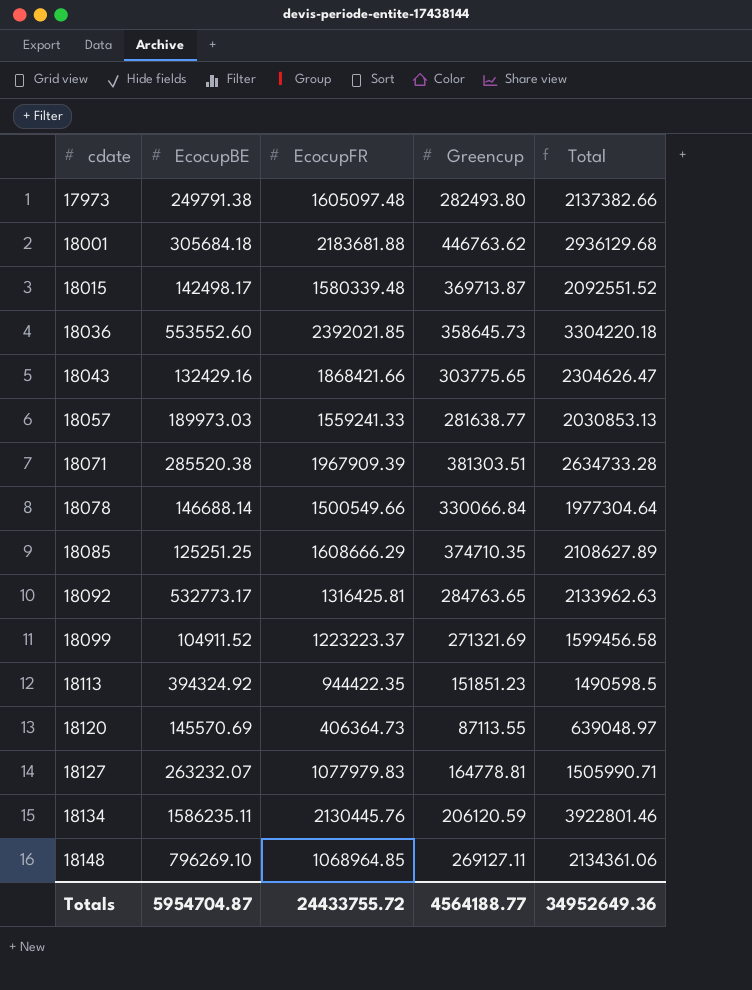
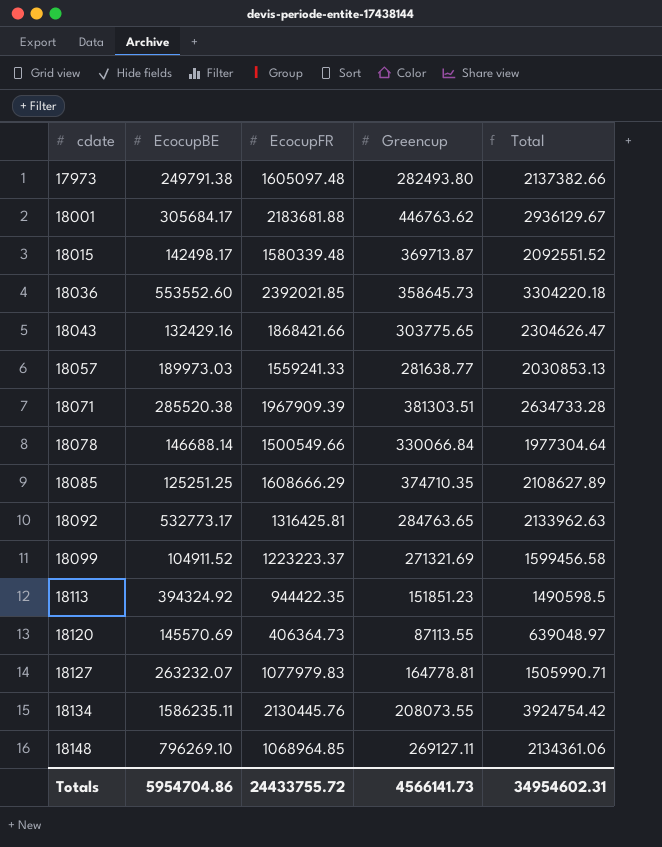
18001 | EcocupBE: 305684.18 -> 305684.17
18001 | Total: 2936129.68 -> 2936129.67
18134 | Greencup: 206120.59 -> 208073.55
18134 | Total: 3922801.46 -> 3924754.42
Totals | EcocupBE: 5954704.87 -> 5954704.86
Totals | Greencup: 4564188.77 -> 4566141.73
Totals | Total: 34952649.36 -> 34954602.31

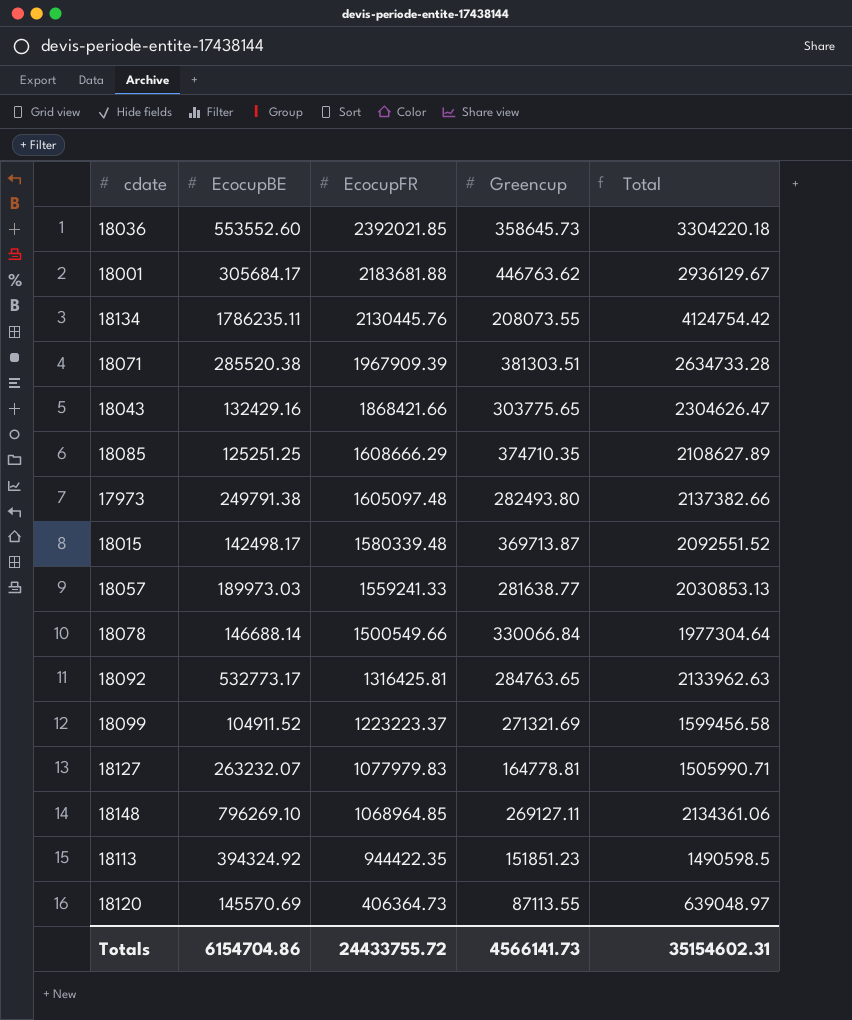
row order: cdate ascending -> EcocupFR descending
18134 | EcocupBE: 1586235.11 -> 1786235.11
18134 | Total: 3924754.42 -> 4124754.42
Totals | EcocupBE: 5954704.86 -> 6154704.86
Totals | Total: 34954602.31 -> 35154602.31

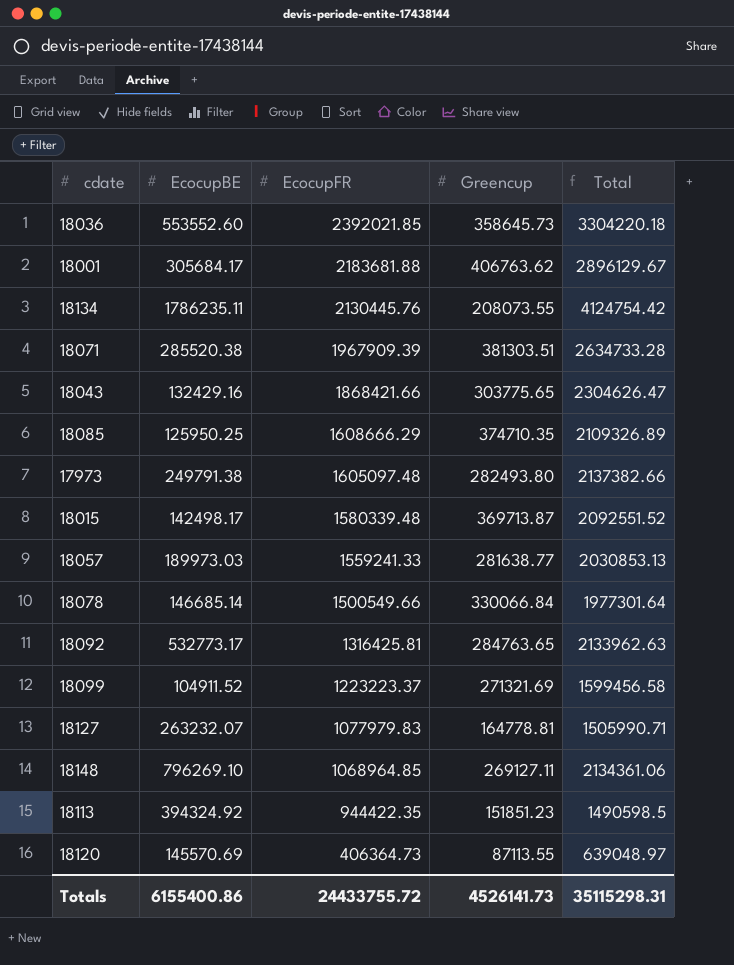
18001 | Greencup: 446763.62 -> 406763.62
18001 | Total: 2936129.67 -> 2896129.67
18085 | EcocupBE: 125251.25 -> 125950.25
18085 | Total: 2108627.89 -> 2109326.89
18078 | EcocupBE: 146688.14 -> 146685.14
18078 | Total: 1977304.64 -> 1977301.64
Totals | EcocupBE: 6154704.86 -> 6155400.86
Totals | Greencup: 4566141.73 -> 4526141.73
Totals | Total: 35154602.31 -> 35115298.31

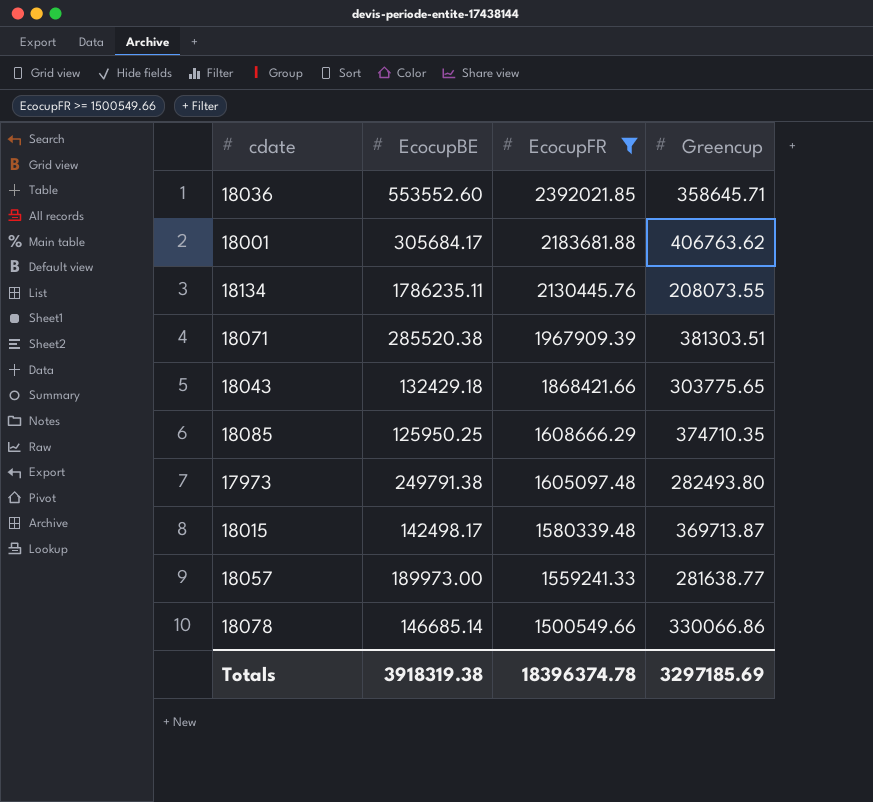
filter: none -> EcocupFR >= 1500549.66
column Total | formula: [EcocupBE] + [EcocupFR] + [Greencup] -> none
18036 | Greencup: 358645.73 -> 358645.71
18043 | EcocupBE: 132429.16 -> 132429.18
18057 | EcocupBE: 189973.03 -> 189973.00
18078 | Greencup: 330066.84 -> 330066.86
Totals | EcocupBE: 6155400.86 -> 3918319.38
Totals | EcocupFR: 24433755.72 -> 18396374.78
Totals | Greencup: 4526141.73 -> 3297185.69

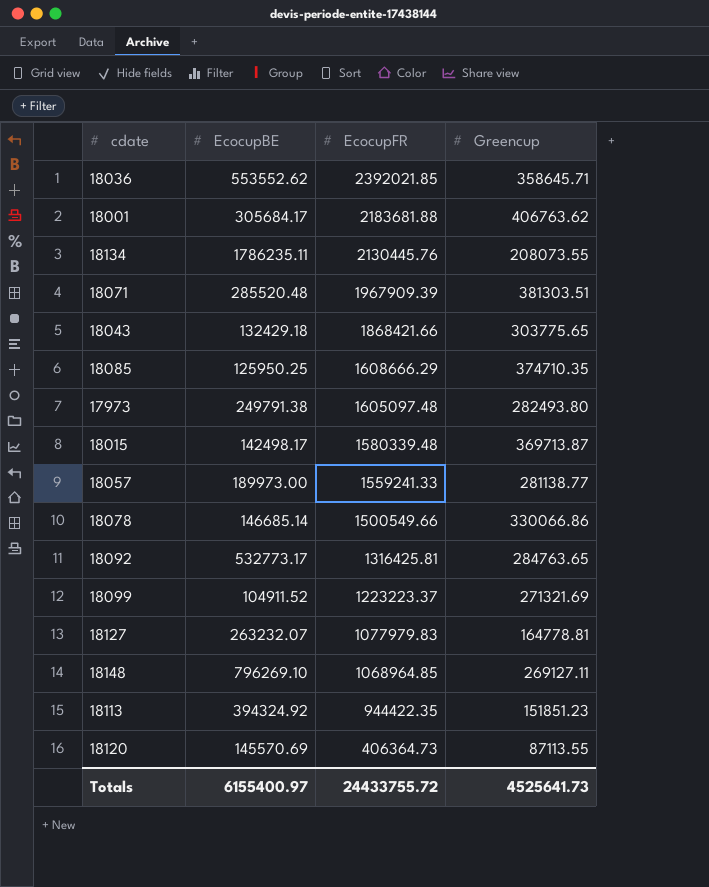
filter: EcocupFR >= 1500549.66 -> none
18036 | EcocupBE: 553552.60 -> 553552.62
18071 | EcocupBE: 285520.38 -> 285520.48
18057 | Greencup: 281638.77 -> 281138.77
Totals | EcocupBE: 3918319.38 -> 6155400.97
Totals | EcocupFR: 18396374.78 -> 24433755.72
Totals | Greencup: 3297185.69 -> 4525641.73

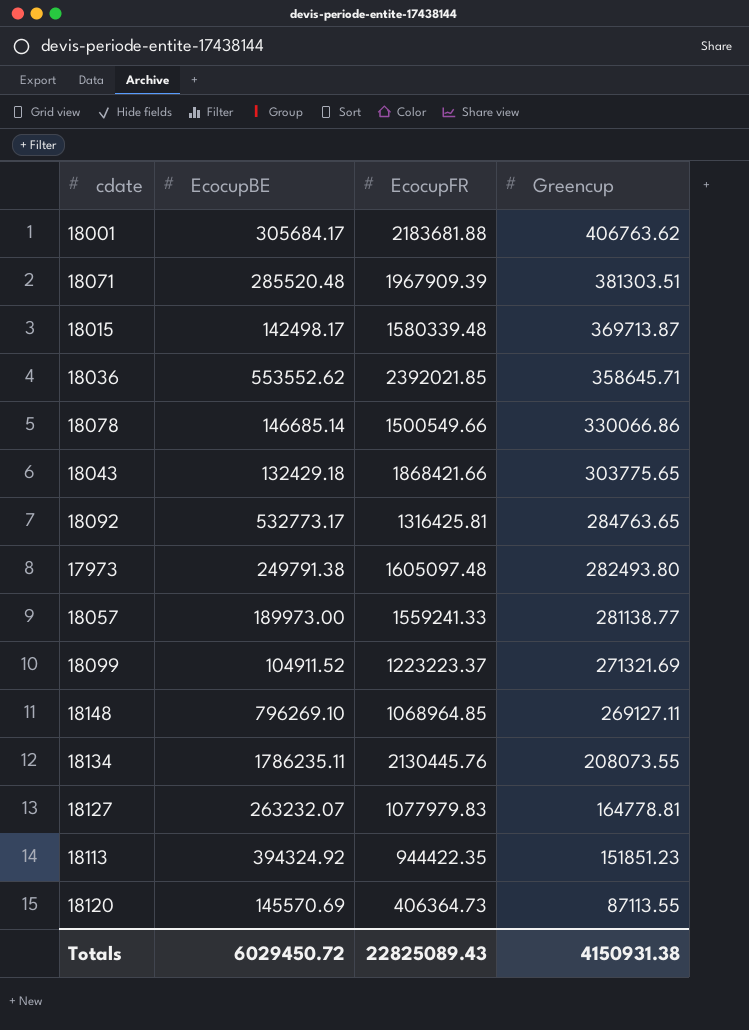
row order: EcocupFR descending -> Greencup descending
row 18085: 125950.25 | 1608666.29 | 374710.35 -> none
Totals | EcocupBE: 6155400.97 -> 6029450.72
Totals | EcocupFR: 24433755.72 -> 22825089.43
Totals | Greencup: 4525641.73 -> 4150931.38

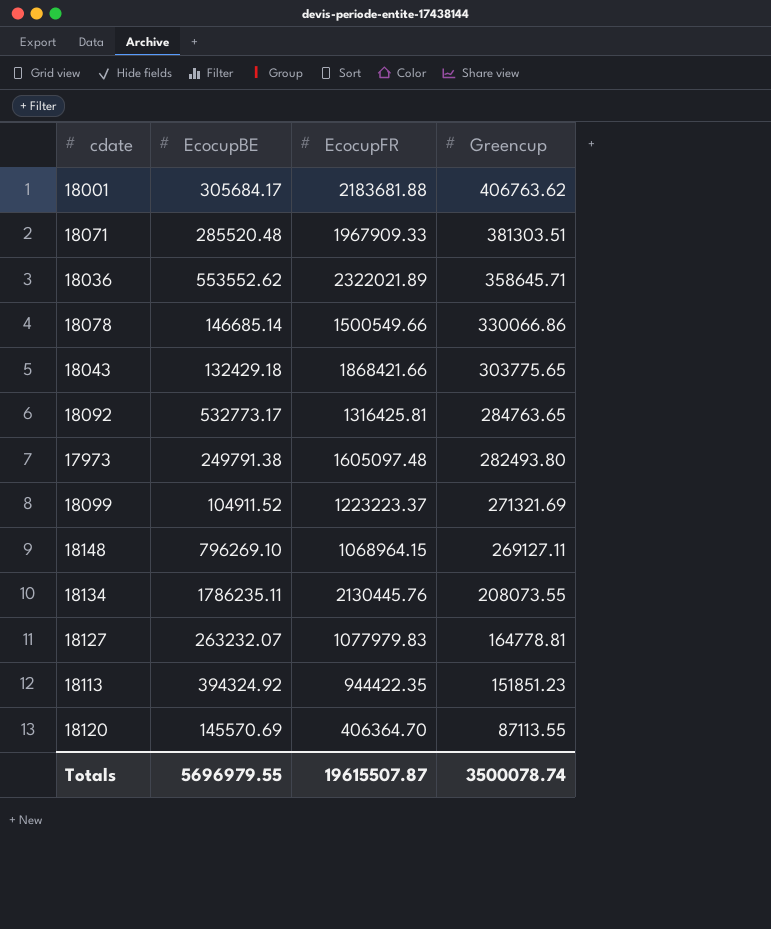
row 18015: 142498.17 | 1580339.48 | 369713.87 -> none
row 18057: 189973.00 | 1559241.33 | 281138.77 -> none
18071 | EcocupFR: 1967909.39 -> 1967909.33
18036 | EcocupFR: 2392021.85 -> 2322021.89
18148 | EcocupFR: 1068964.85 -> 1068964.15
18120 | EcocupFR: 406364.73 -> 406364.70
Totals | EcocupBE: 6029450.72 -> 5696979.55
Totals | EcocupFR: 22825089.43 -> 19615507.87
Totals | Greencup: 4150931.38 -> 3500078.74

